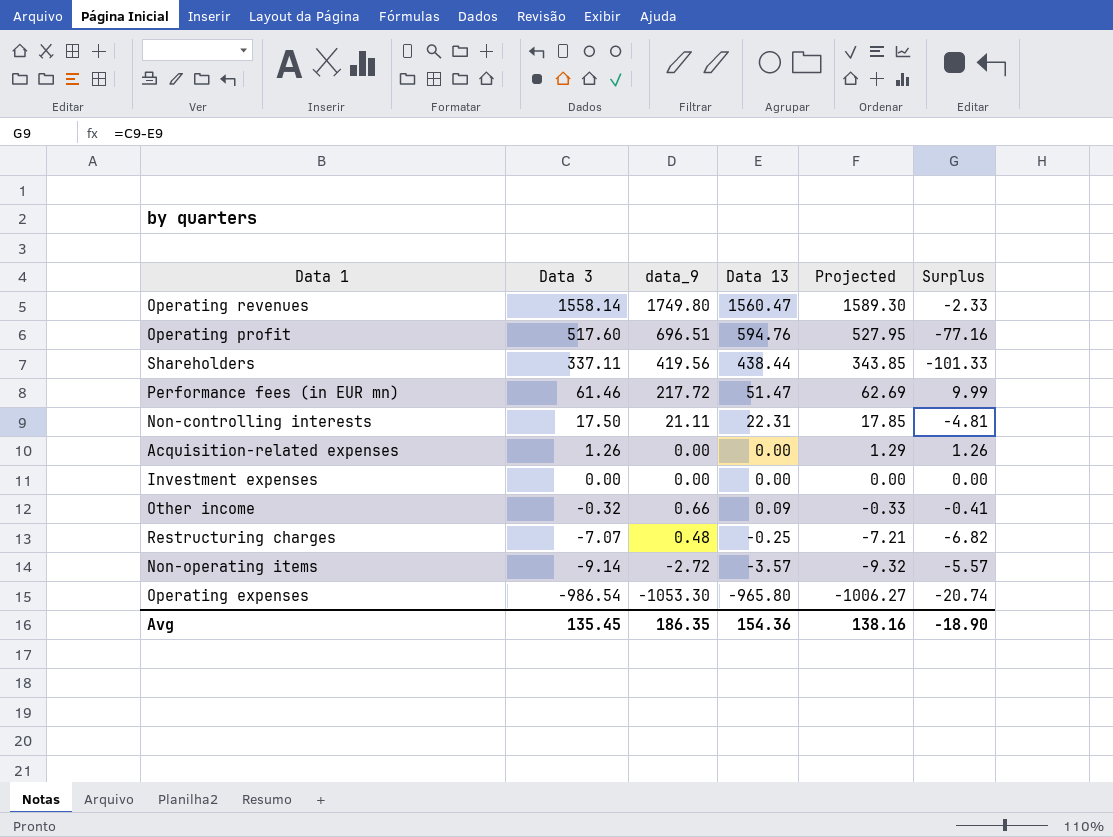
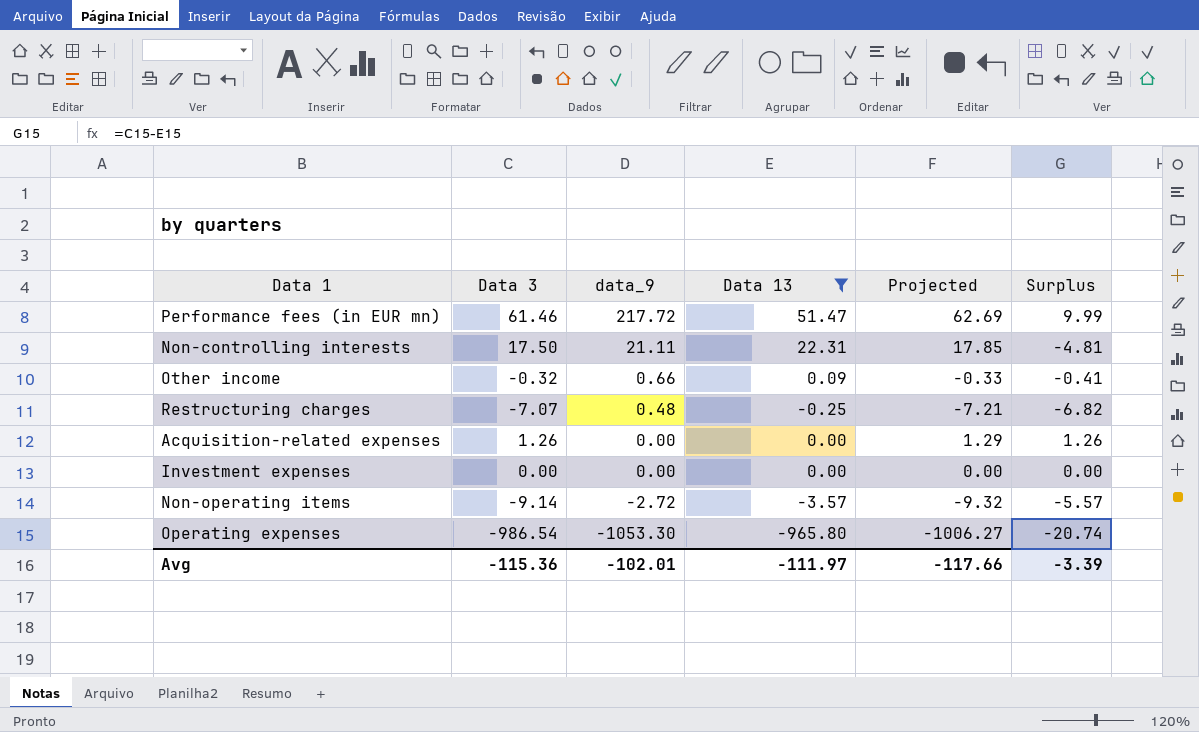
filter: none -> Data 13 <= 51.47
row order: Data 3 descending -> data_9 descending
Avg | Data 3: 135.45 -> -115.36
Avg | data_9: 186.35 -> -102.01
Avg | Data 13: 154.36 -> -111.97
Avg | Projected: 138.16 -> -117.66
Avg | Surplus: -18.90 -> -3.39

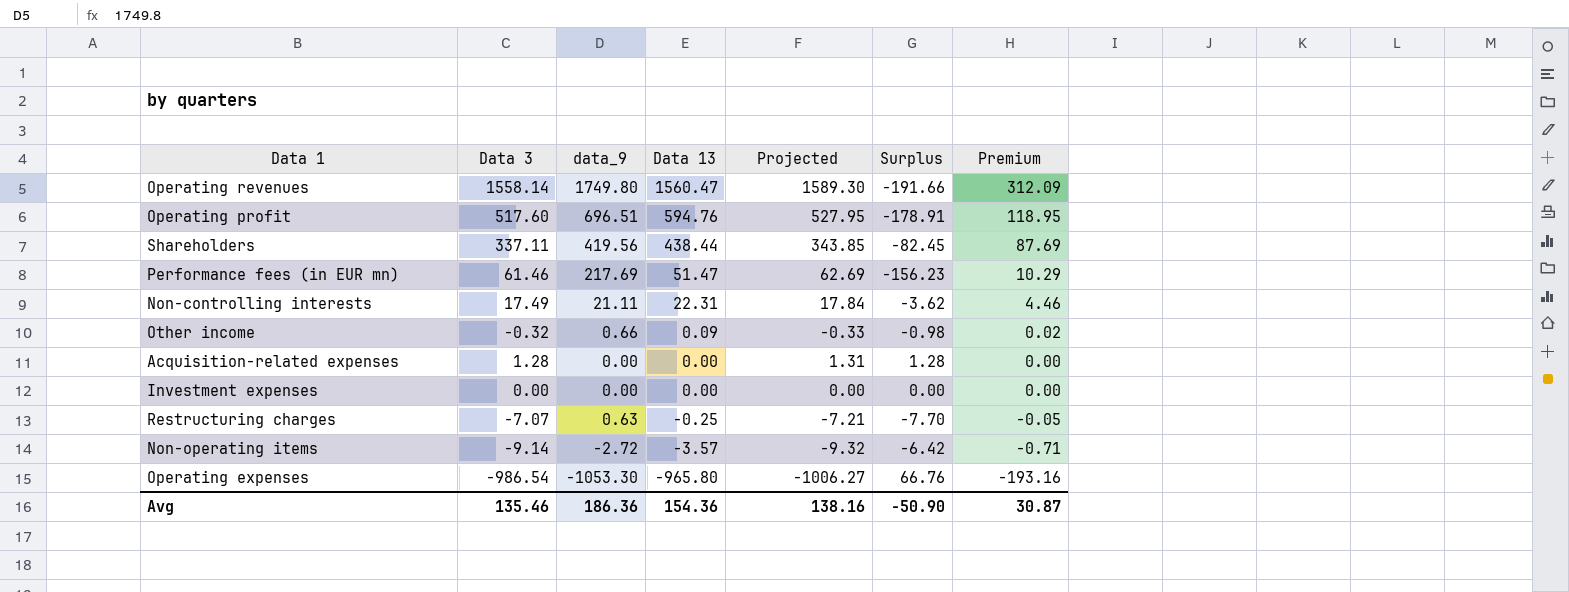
filter: Data 13 <= 51.47 -> none
row order: data_9 descending -> Data 13 descending
column Surplus | formula: [Data 3] - [Data 13] -> [Data 3] - [data_9]
column Premium | formula: none -> [Data 13] * 0.2
Performance fees (in EUR mn) | data_9: 217.72 -> 217.69
Non-controlling interests | Data 3: 17.50 -> 17.49
Non-controlling interests | Projected: 17.85 -> 17.84
Acquisition-related expenses | Data 3: 1.26 -> 1.28
Acquisition-related expenses | Projected: 1.29 -> 1.31
Restructuring charges | data_9: 0.48 -> 0.63
Avg | Data 3: -115.36 -> 135.46
Avg | data_9: -102.01 -> 186.36
Avg | Data 13: -111.97 -> 154.36
Avg | Projected: -117.66 -> 138.16
Avg | Surplus: -3.39 -> -50.90

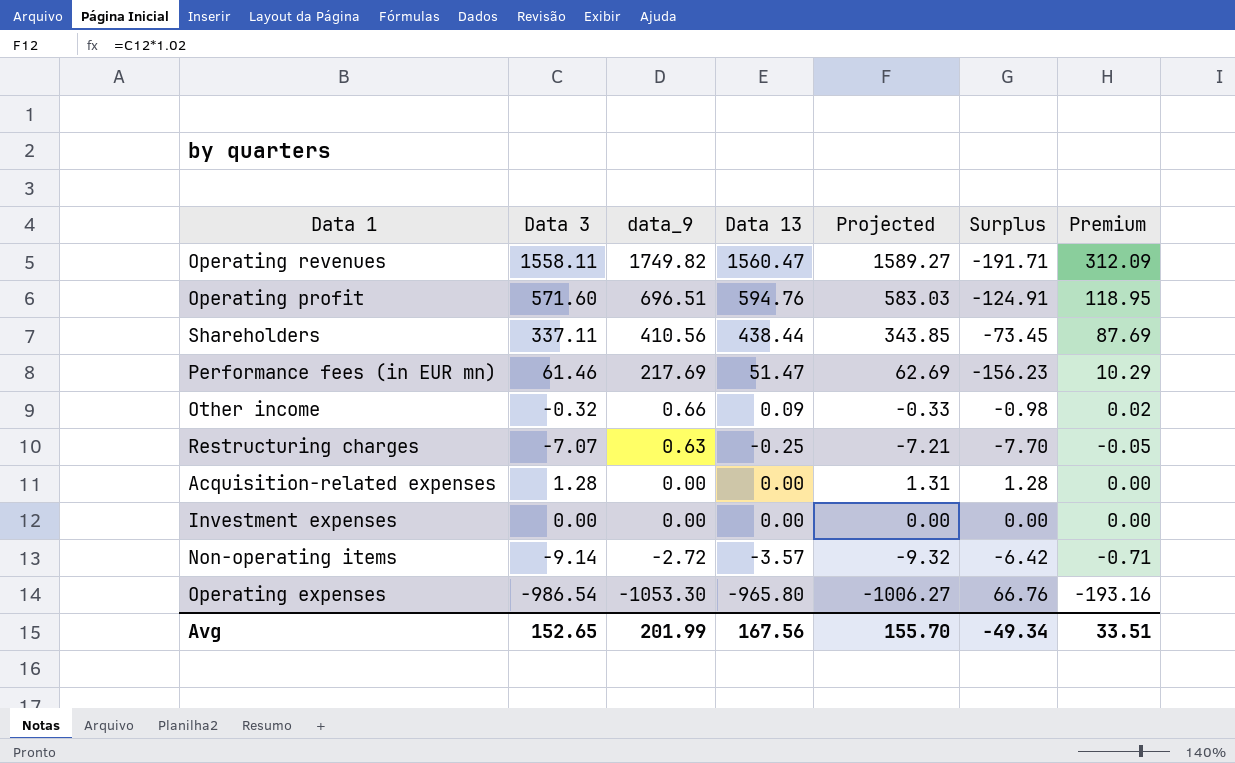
row order: Data 13 descending -> data_9 descending
row Non-controlling interests: 17.49 | 21.11 | 22.31 | 17.84 | -3.62 | 4.46 -> none
Operating revenues | Data 3: 1558.14 -> 1558.11
Operating revenues | data_9: 1749.80 -> 1749.82
Operating revenues | Projected: 1589.30 -> 1589.27
Operating revenues | Surplus: -191.66 -> -191.71
Operating profit | Data 3: 517.60 -> 571.60
Operating profit | Projected: 527.95 -> 583.03
Operating profit | Surplus: -178.91 -> -124.91
Shareholders | data_9: 419.56 -> 410.56
Shareholders | Surplus: -82.45 -> -73.45
Avg | Data 3: 135.46 -> 152.65
Avg | data_9: 186.36 -> 201.99
Avg | Data 13: 154.36 -> 167.56
Avg | Projected: 138.16 -> 155.70
Avg | Surplus: -50.90 -> -49.34
Avg | Premium: 30.87 -> 33.51

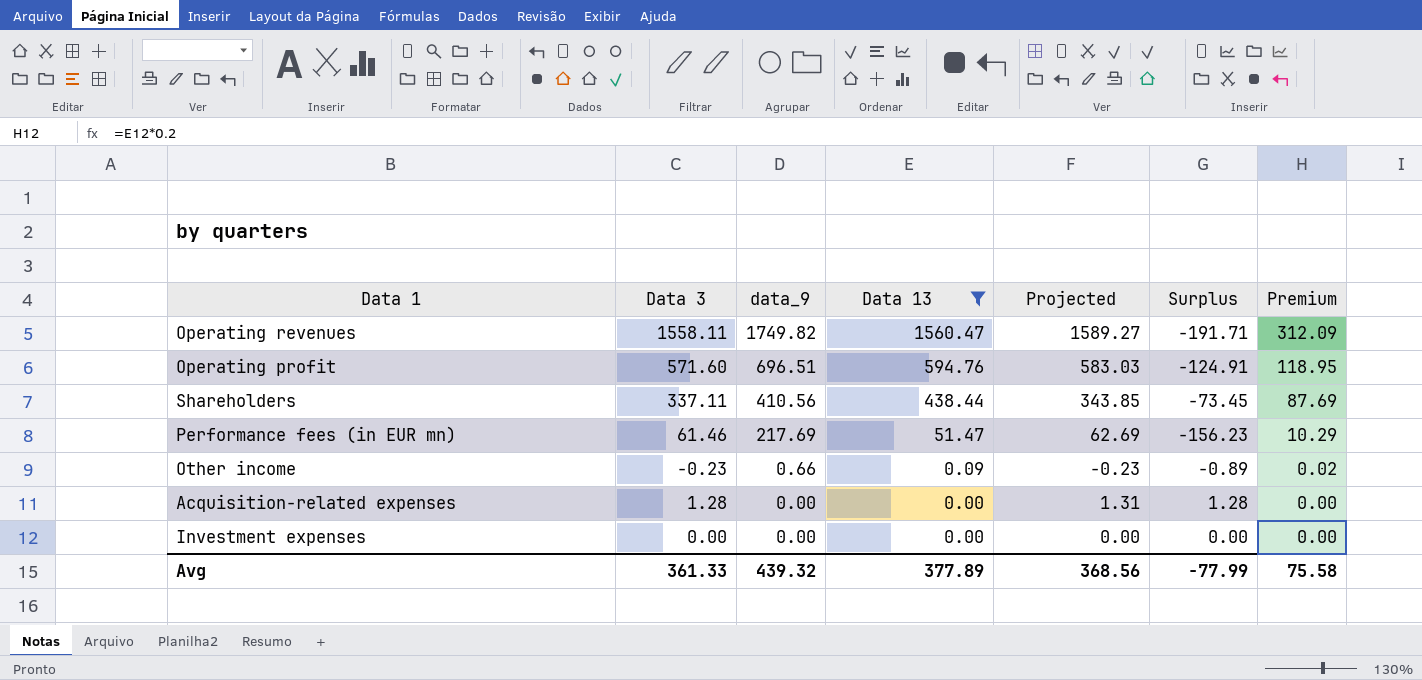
filter: none -> Data 13 >= 0.00
Other income | Data 3: -0.32 -> -0.23
Other income | Projected: -0.33 -> -0.23
Other income | Surplus: -0.98 -> -0.89
Avg | Data 3: 152.65 -> 361.33
Avg | data_9: 201.99 -> 439.32
Avg | Data 13: 167.56 -> 377.89
Avg | Projected: 155.70 -> 368.56
Avg | Surplus: -49.34 -> -77.99
Avg | Premium: 33.51 -> 75.58

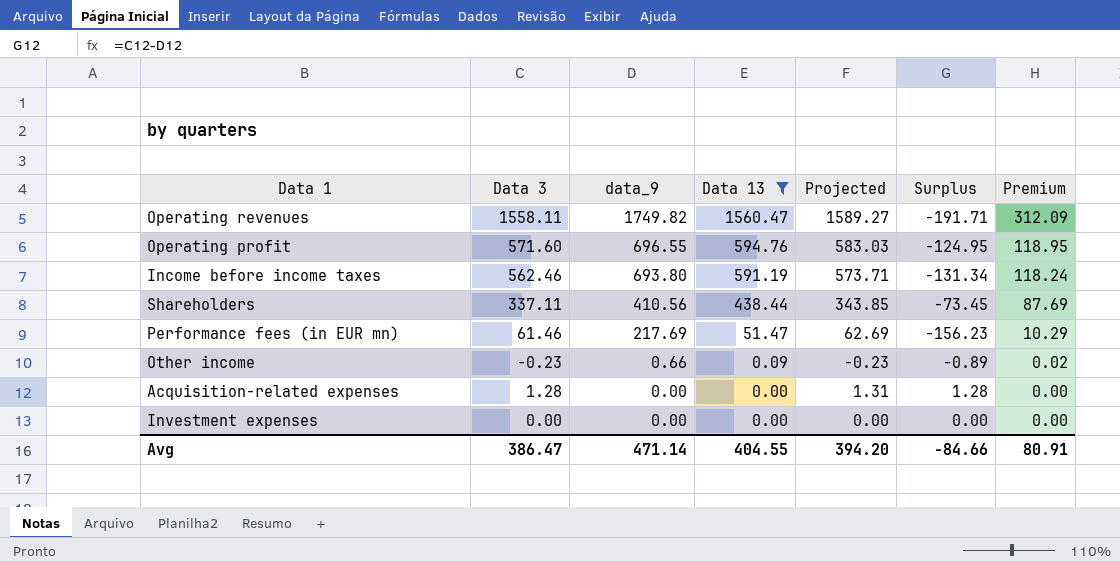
Operating profit | data_9: 696.51 -> 696.55
Operating profit | Surplus: -124.91 -> -124.95
row Income before income taxes: none -> 562.46 | 693.80 | 591.19 | 573.71 | -131.34 | 118.24
Avg | Data 3: 361.33 -> 386.47
Avg | data_9: 439.32 -> 471.14
Avg | Data 13: 377.89 -> 404.55
Avg | Projected: 368.56 -> 394.20
Avg | Surplus: -77.99 -> -84.66
Avg | Premium: 75.58 -> 80.91

